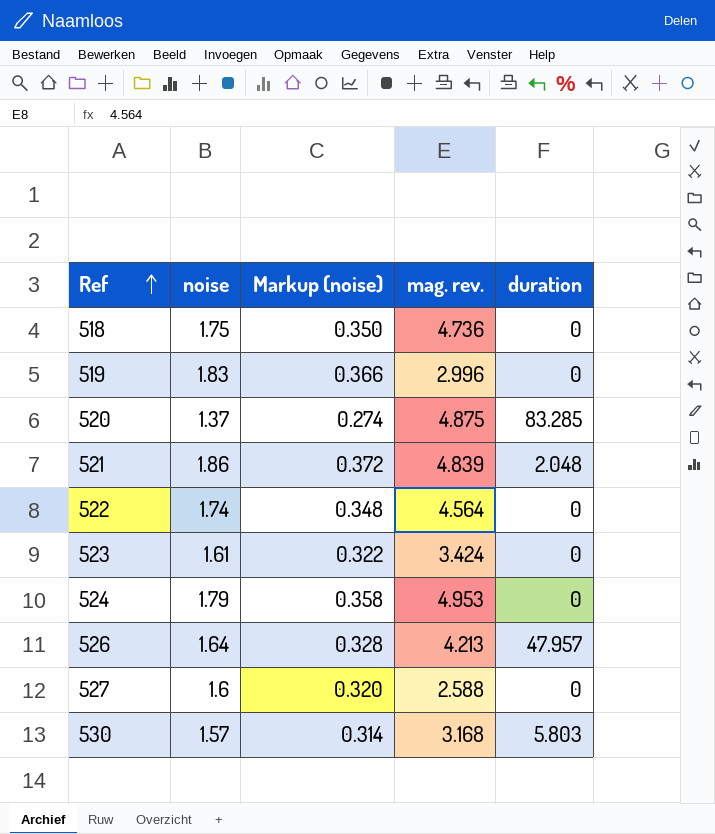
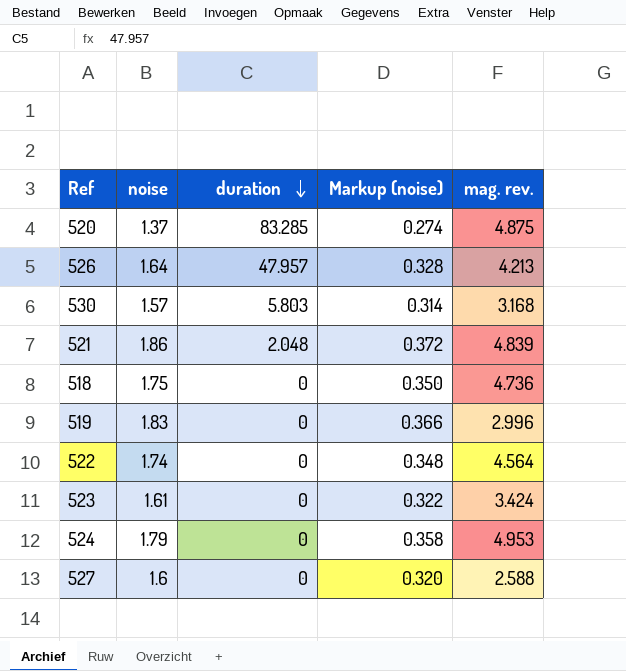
row order: Ref ascending -> duration descending
column duration | position: 5 -> 3

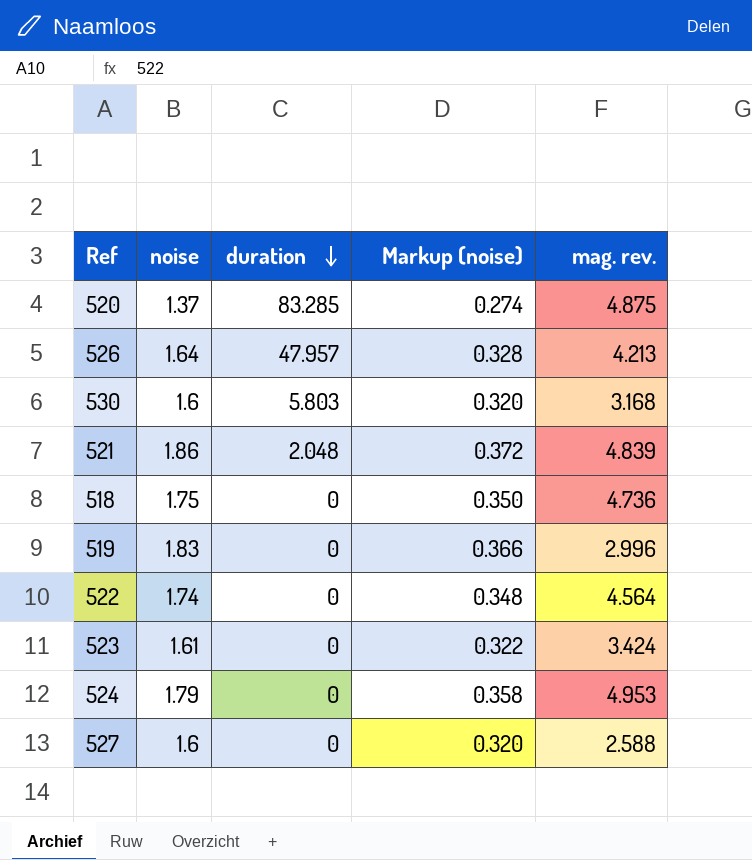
530 | noise: 1.57 -> 1.6
530 | Markup (noise): 0.314 -> 0.320

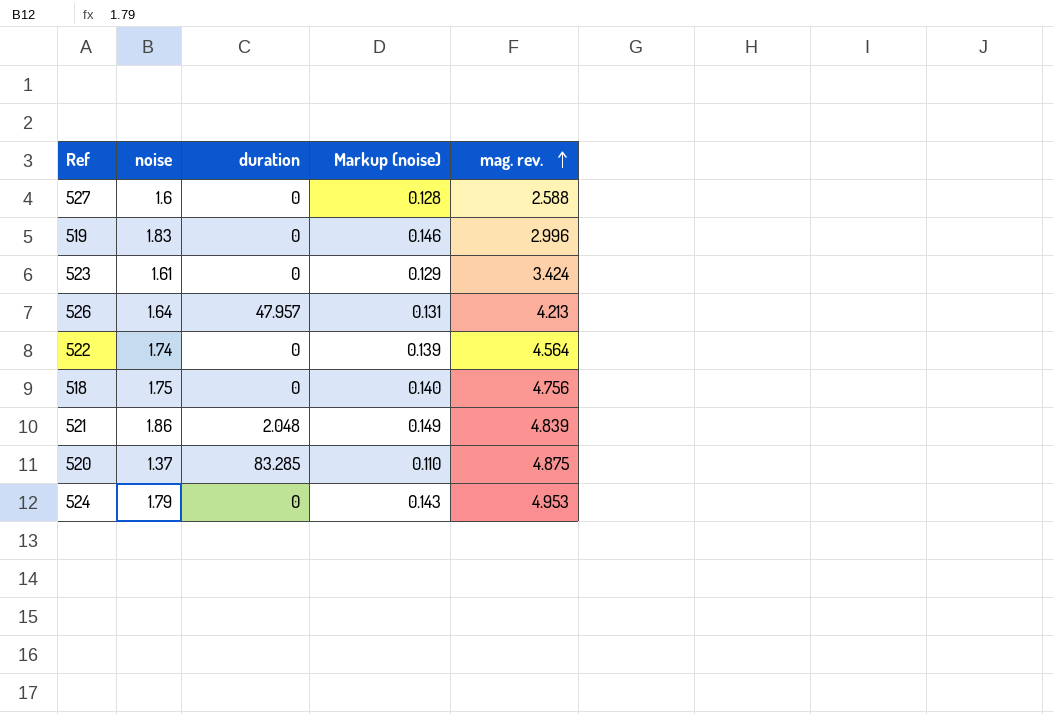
row order: duration descending -> mag. rev. ascending
column Markup (noise) | formula: [noise] * 0.2 -> [noise] * 0.08
row 530: 1.6 | 5.803 | 0.320 | 3.168 -> none
518 | mag. rev.: 4.736 -> 4.756

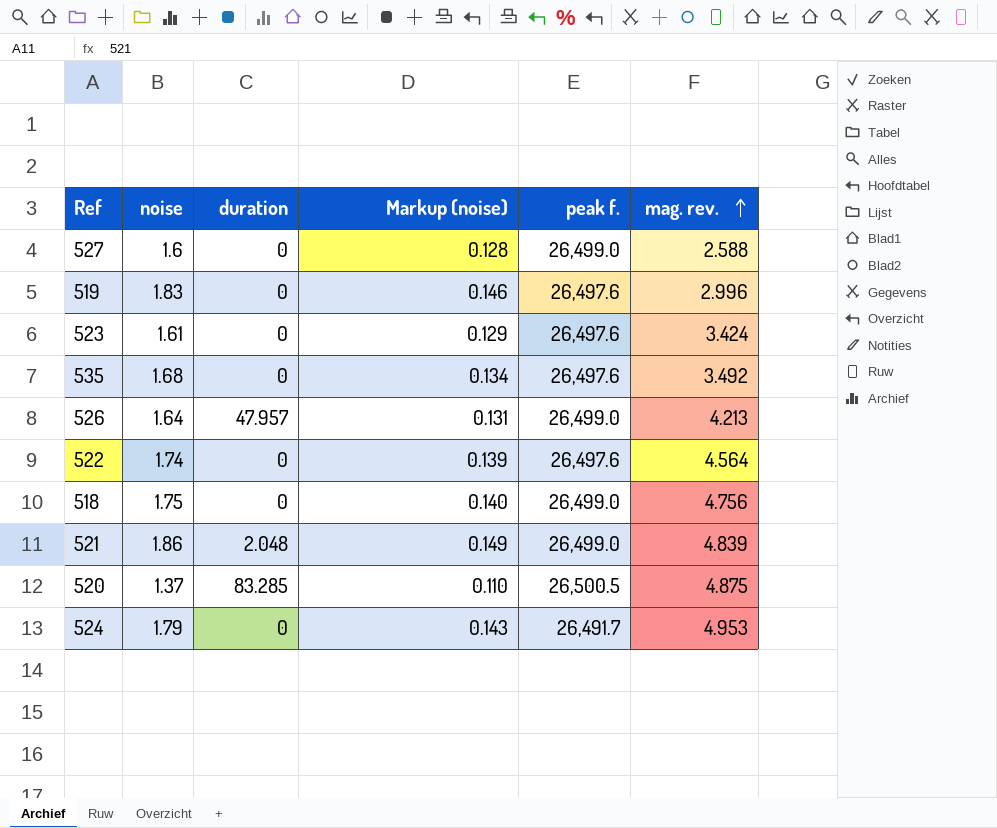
column peak f. | position: none -> 5
row 535: none -> 1.68 | 0 | 0.134 | 26,497.6 | 3.492

